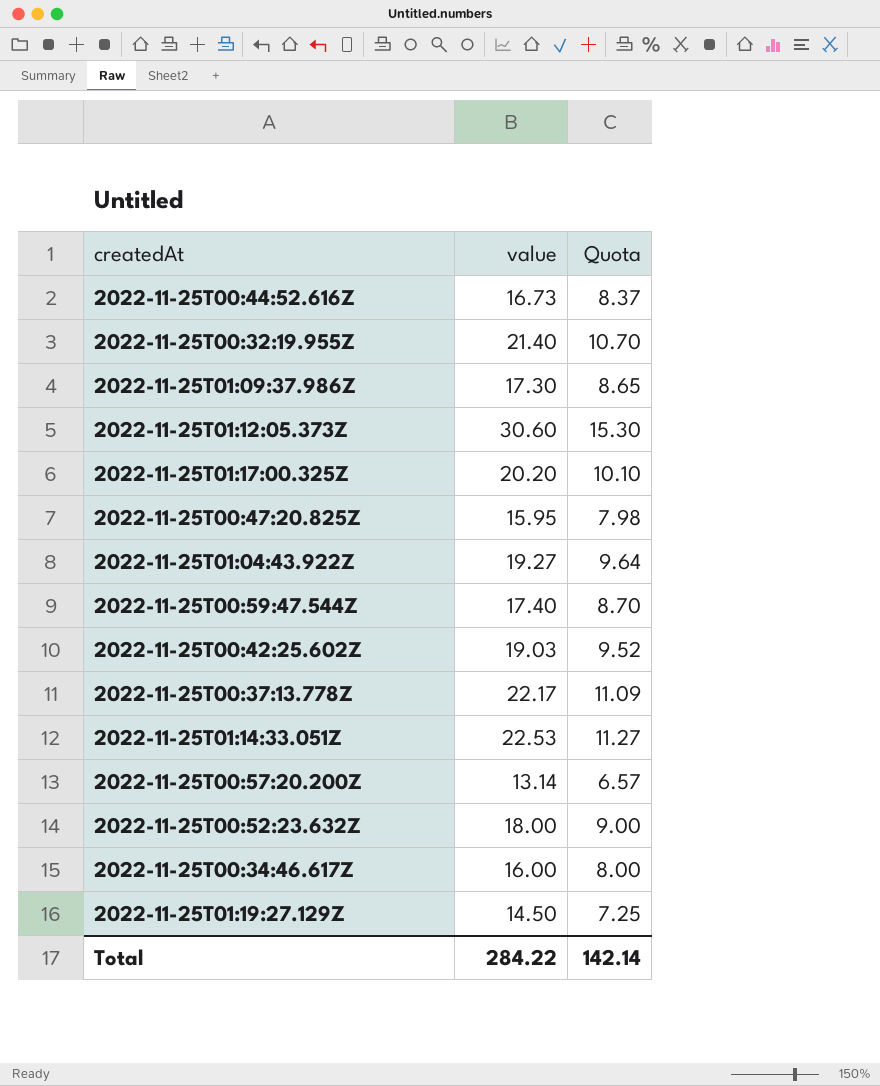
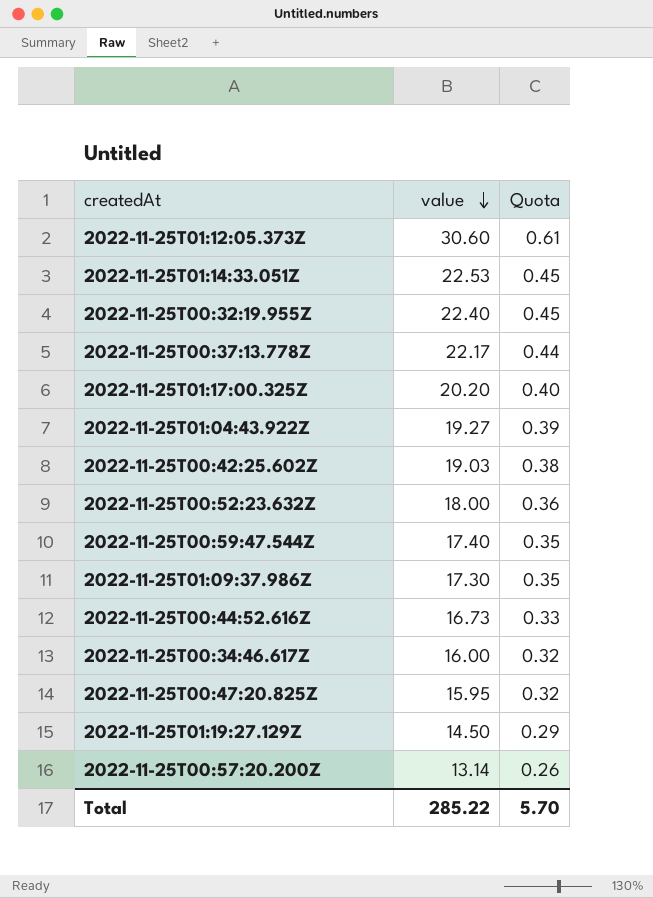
row order: none -> value descending
column Quota | formula: [value] * 0.5 -> [value] * 0.02
2022-11-25T00:32:19.955Z | value: 21.40 -> 22.40
Total | value: 284.22 -> 285.22
Total | Quota: 142.14 -> 5.70

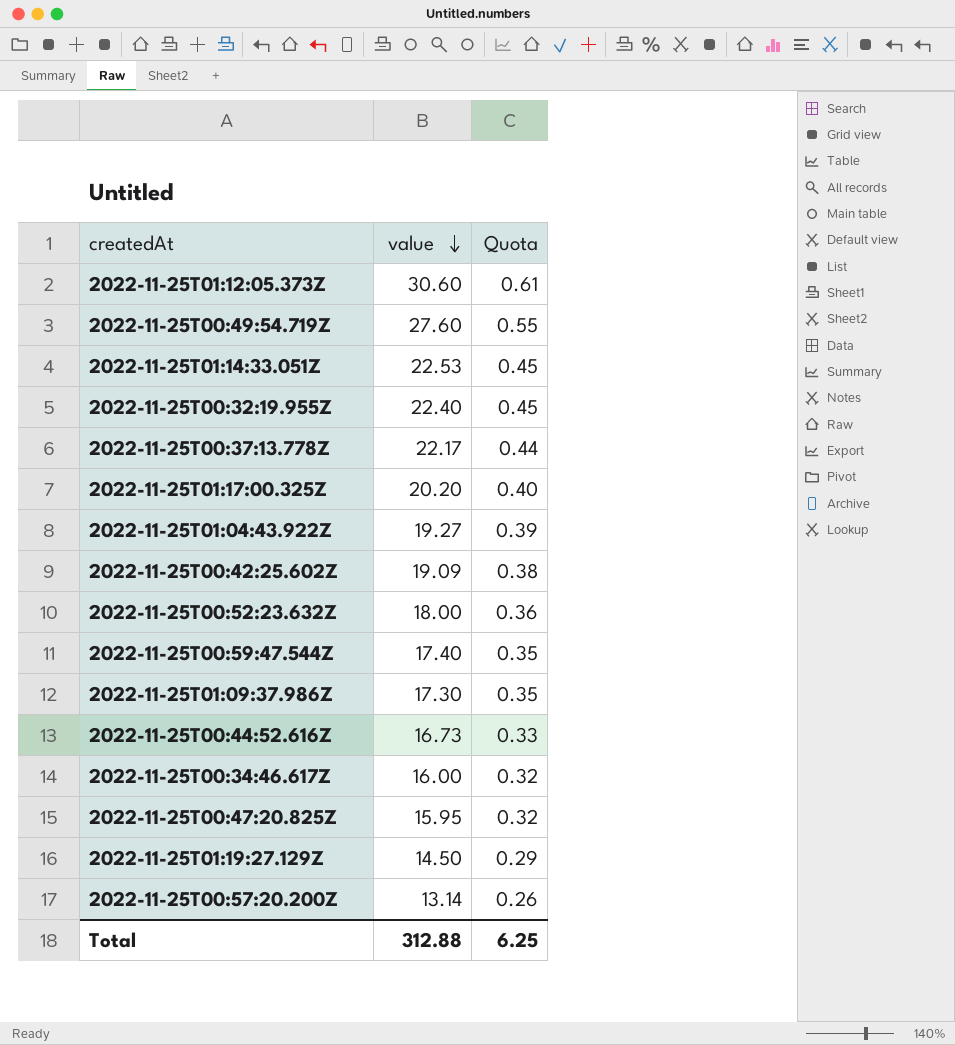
row 2022-11-25T00:49:54.719Z: none -> 27.60 | 0.55
2022-11-25T00:42:25.602Z | value: 19.03 -> 19.09
Total | value: 285.22 -> 312.88
Total | Quota: 5.70 -> 6.25

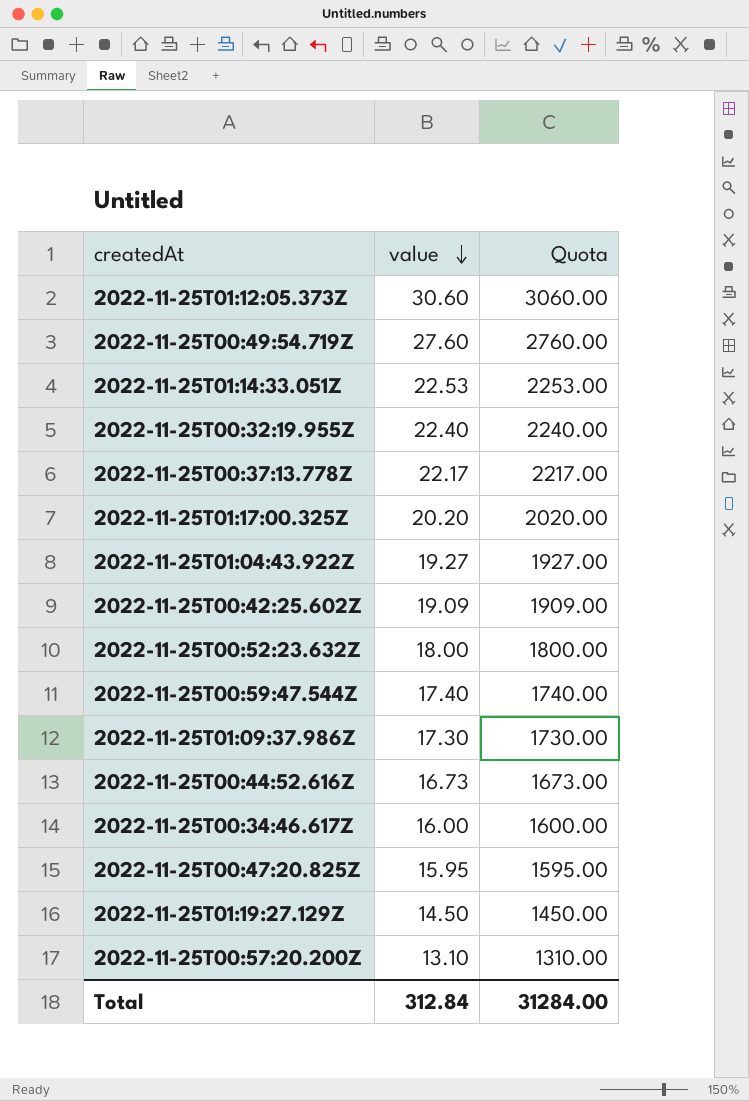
column Quota | formula: [value] * 0.02 -> [value] * 100
2022-11-25T00:57:20.200Z | value: 13.14 -> 13.10
Total | value: 312.88 -> 312.84
Total | Quota: 6.25 -> 31284.00

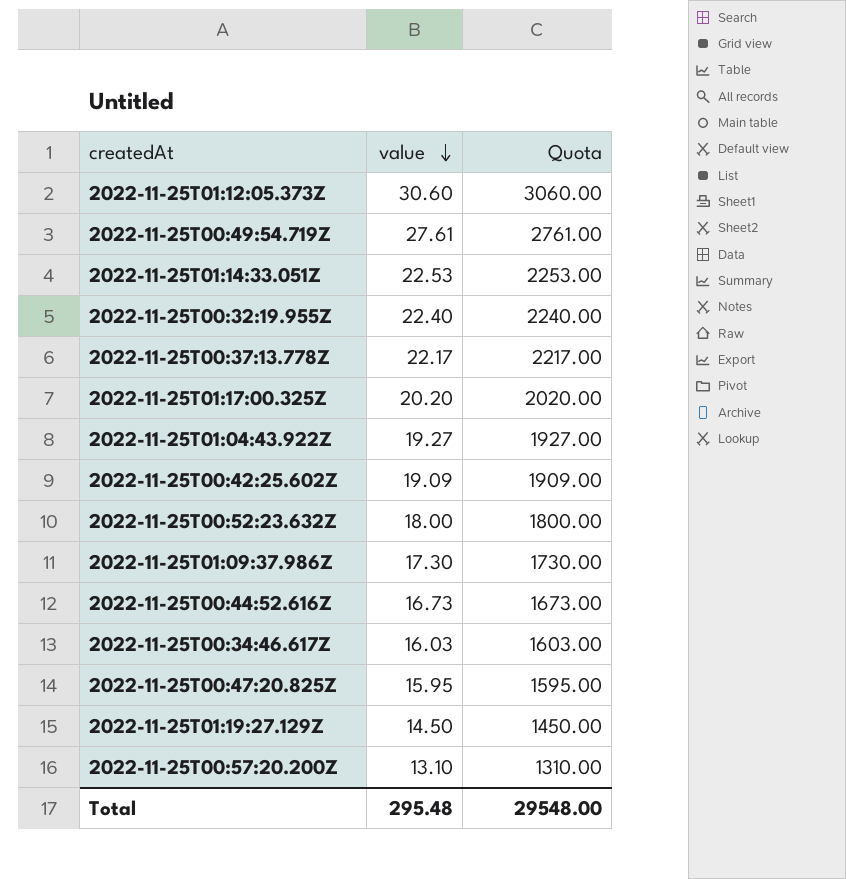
row 2022-11-25T00:59:47.544Z: 17.40 | 1740.00 -> none
2022-11-25T00:49:54.719Z | value: 27.60 -> 27.61
2022-11-25T00:49:54.719Z | Quota: 2760.00 -> 2761.00
2022-11-25T00:34:46.617Z | value: 16.00 -> 16.03
2022-11-25T00:34:46.617Z | Quota: 1600.00 -> 1603.00
Total | value: 312.84 -> 295.48
Total | Quota: 31284.00 -> 29548.00

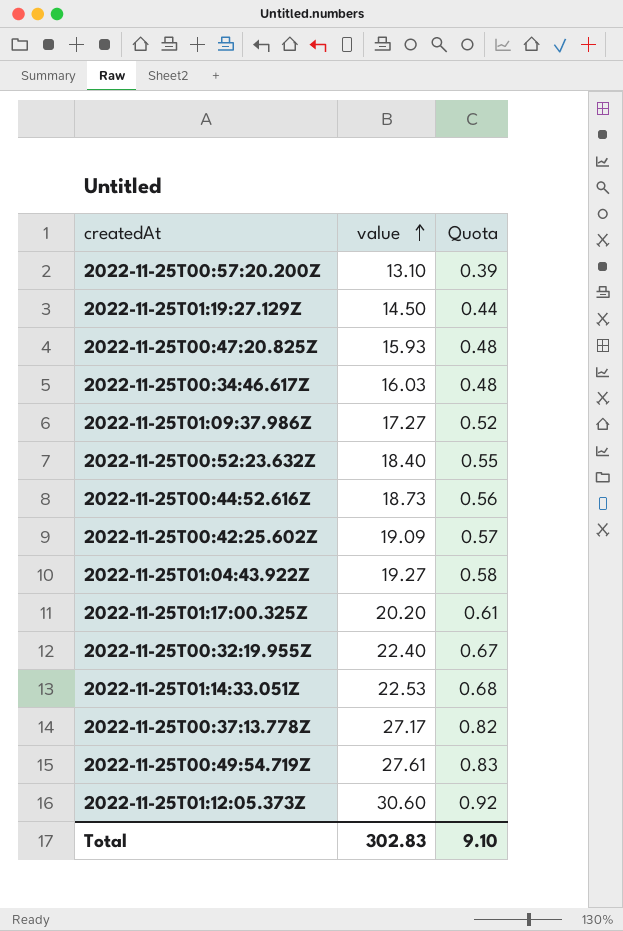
row order: value descending -> value ascending
column Quota | formula: [value] * 100 -> [value] * 0.03
2022-11-25T00:47:20.825Z | value: 15.95 -> 15.93
2022-11-25T01:09:37.986Z | value: 17.30 -> 17.27
2022-11-25T00:52:23.632Z | value: 18.00 -> 18.40
2022-11-25T00:44:52.616Z | value: 16.73 -> 18.73
2022-11-25T00:37:13.778Z | value: 22.17 -> 27.17
Total | value: 295.48 -> 302.83
Total | Quota: 29548.00 -> 9.10

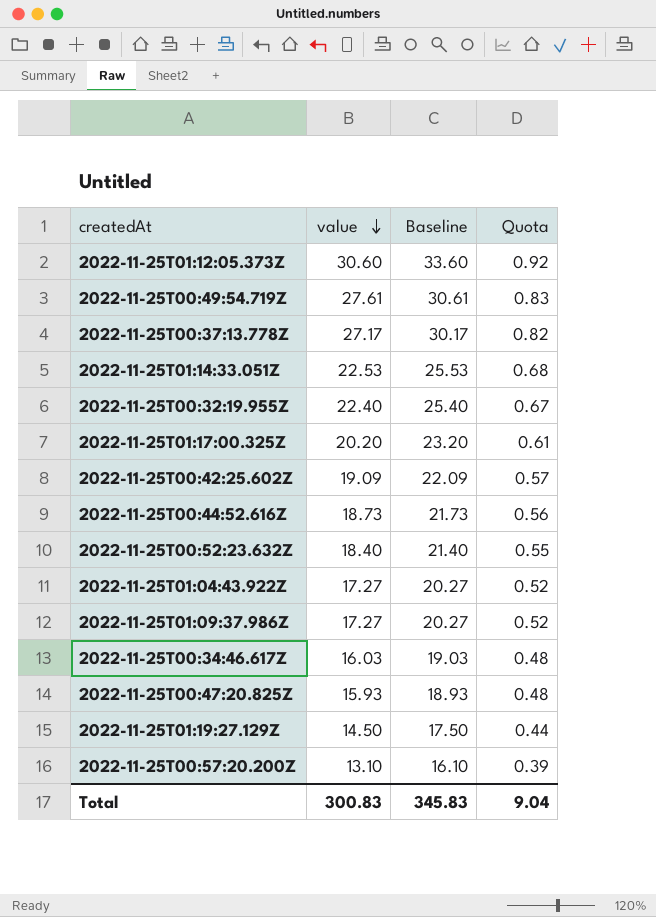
row order: value ascending -> value descending
column Baseline | formula: none -> [value] + 3
2022-11-25T01:04:43.922Z | value: 19.27 -> 17.27
2022-11-25T01:04:43.922Z | Quota: 0.58 -> 0.52
Total | value: 302.83 -> 300.83
Total | Quota: 9.10 -> 9.04

